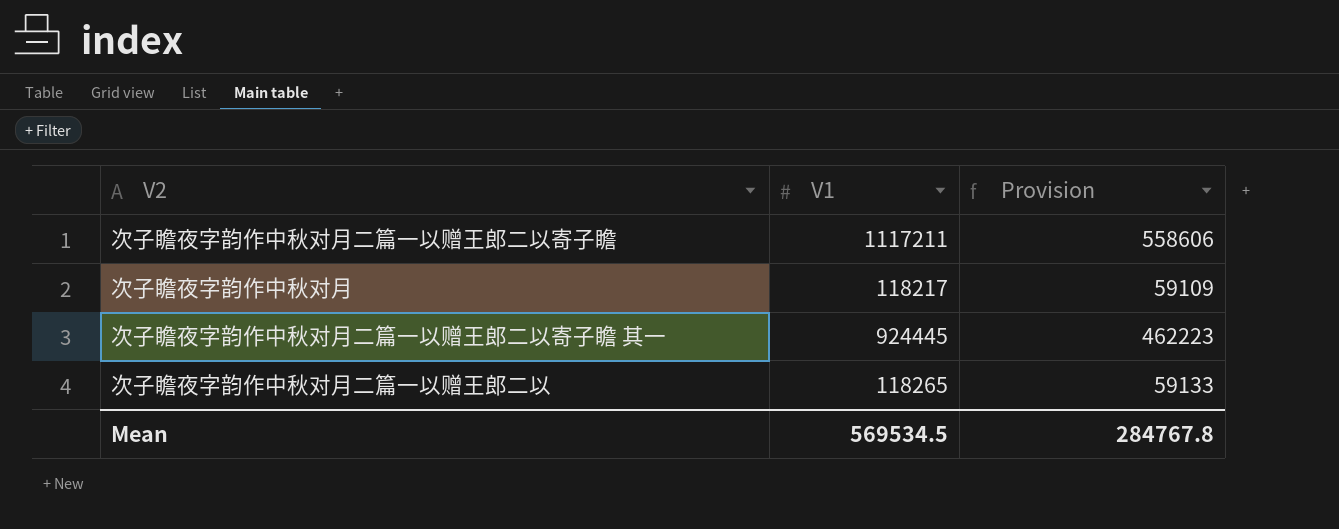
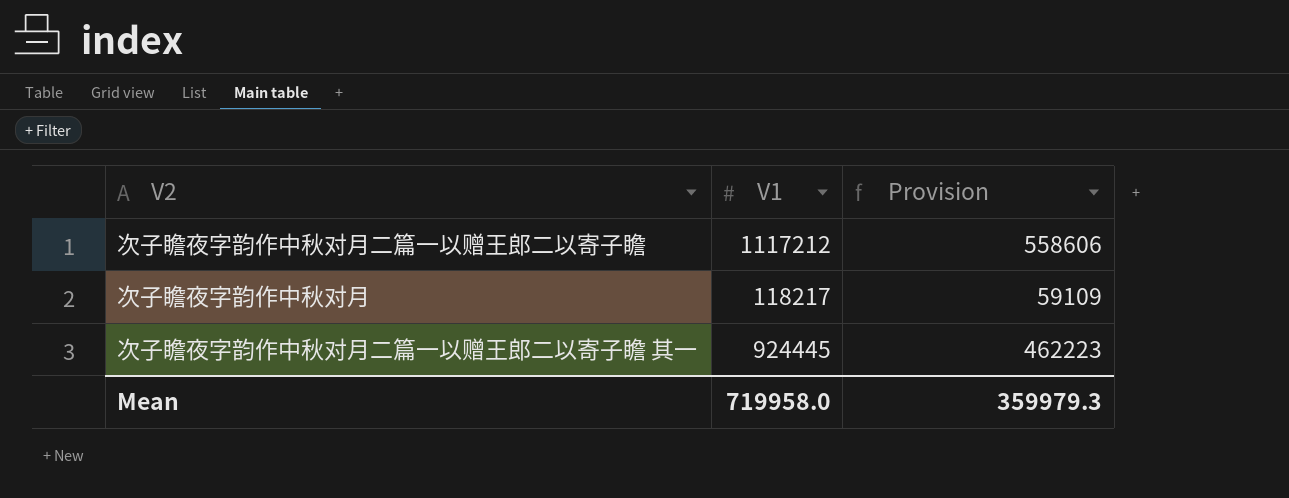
row 次子瞻夜字韵作中秋对月二篇一以赠王郎二以: 118265 | 59133 -> none
次子瞻夜字韵作中秋对月二篇一以赠王郎二以寄子瞻 | V1: 1117211 -> 1117212
Mean | V1: 569534.5 -> 719958.0
Mean | Provision: 284767.8 -> 359979.3

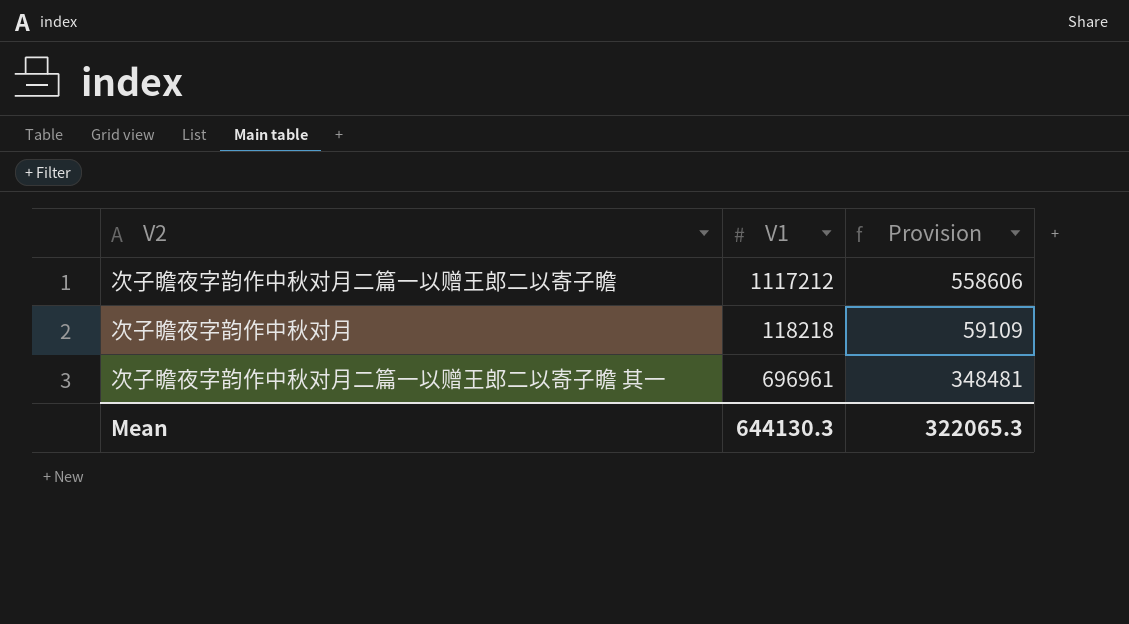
次子瞻夜字韵作中秋对月 | V1: 118217 -> 118218
次子瞻夜字韵作中秋对月二篇一以赠王郎二以寄子瞻 其一 | V1: 924445 -> 696961
次子瞻夜字韵作中秋对月二篇一以赠王郎二以寄子瞻 其一 | Provision: 462223 -> 348481
Mean | V1: 719958.0 -> 644130.3
Mean | Provision: 359979.3 -> 322065.3

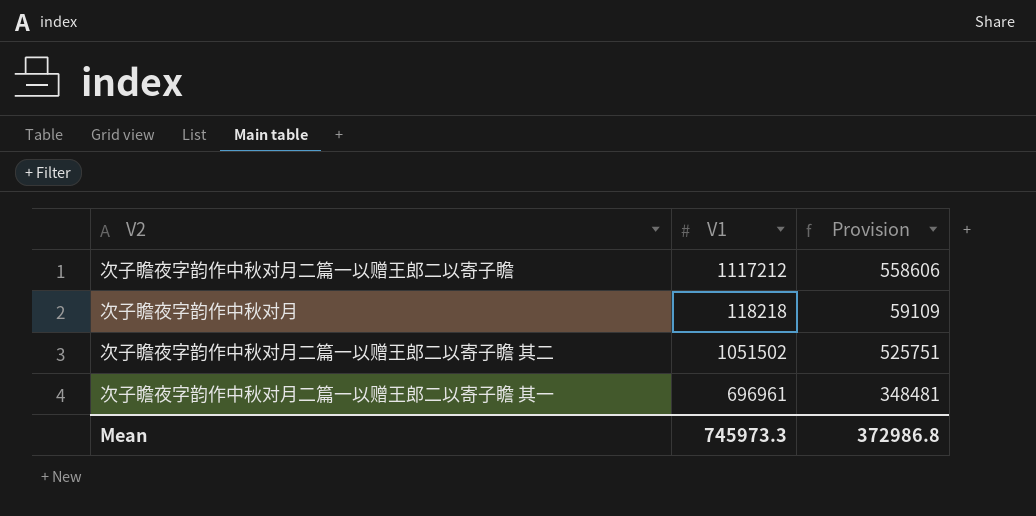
row 次子瞻夜字韵作中秋对月二篇一以赠王郎二以寄子瞻 其二: none -> 1051502 | 525751
Mean | V1: 644130.3 -> 745973.3
Mean | Provision: 322065.3 -> 372986.8

